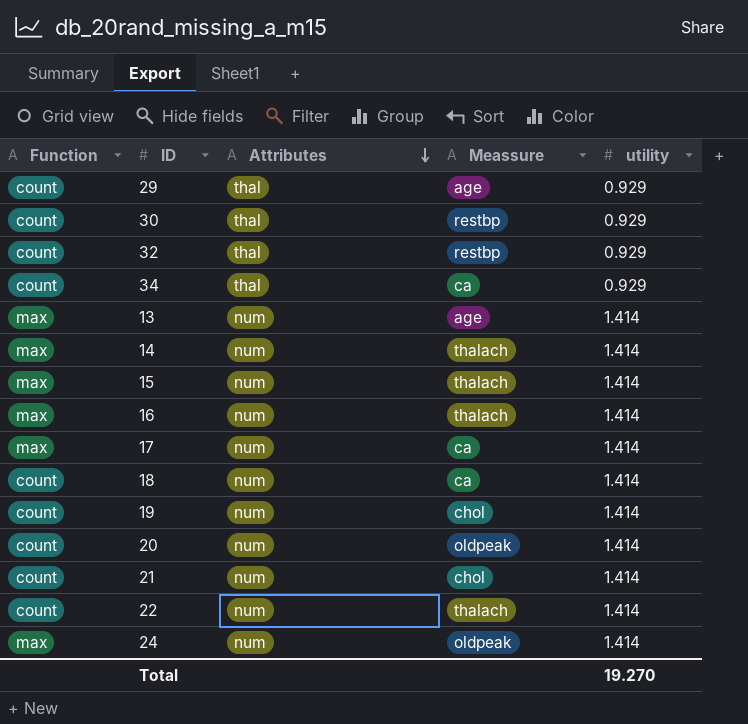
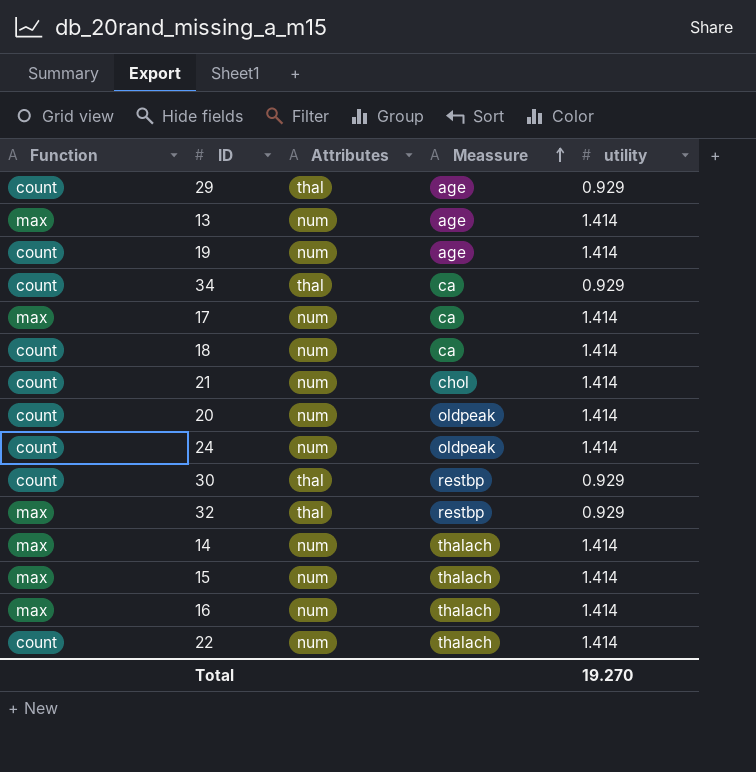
row order: Attributes descending -> Meassure ascending
19 | Meassure: chol -> age
24 | Function: max -> count
32 | Function: count -> max

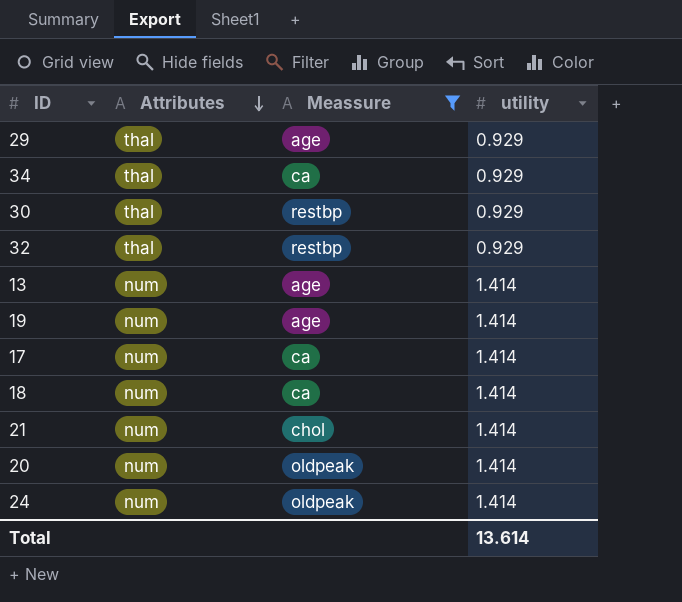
filter: none -> Meassure != thalach
row order: Meassure ascending -> Attributes descending
column Function | position: 1 -> none
Total | utility: 19.270 -> 13.614

